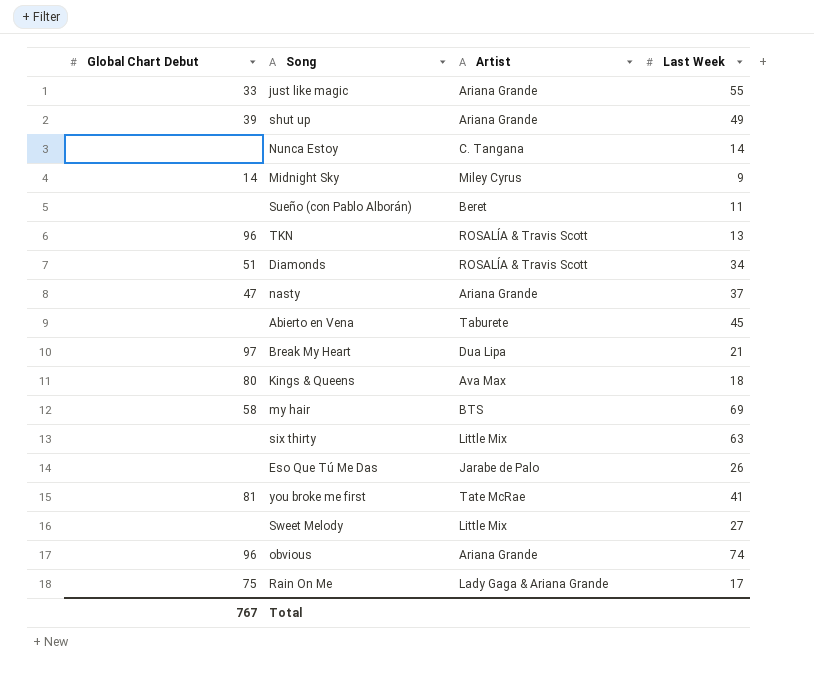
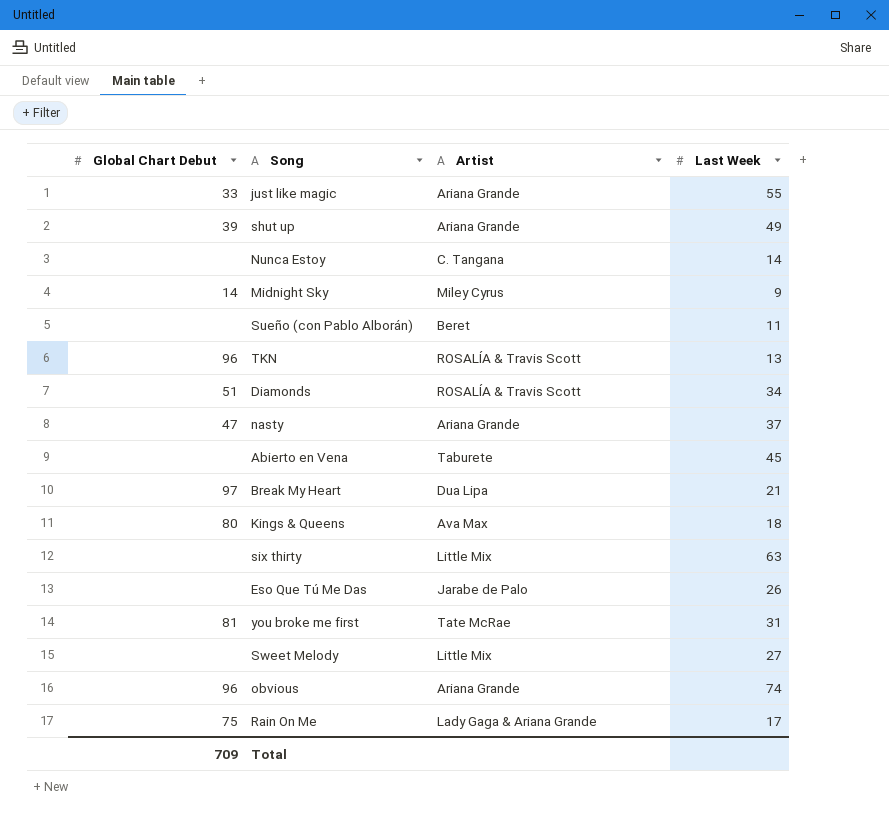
row my hair: 58 | BTS | 69 -> none
you broke me first | Last Week: 41 -> 31
Total | Global Chart Debut: 767 -> 709

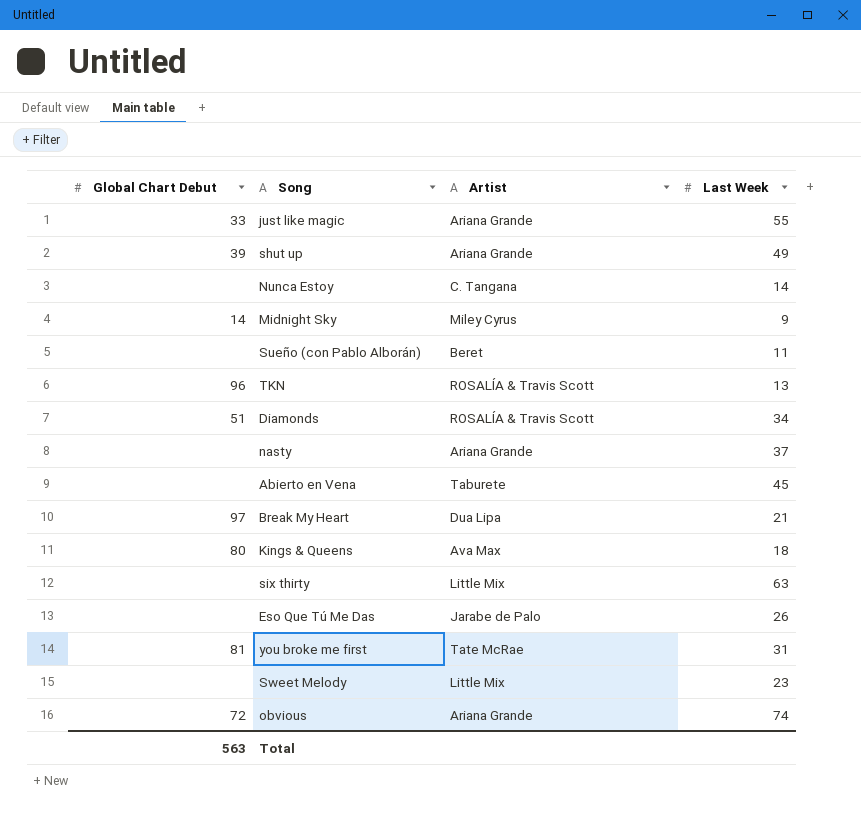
row Rain On Me: 75 | Lady Gaga & Ariana Grande | 17 -> none
nasty | Global Chart Debut: 47 -> none
Sweet Melody | Last Week: 27 -> 23
obvious | Global Chart Debut: 96 -> 72
Total | Global Chart Debut: 709 -> 563

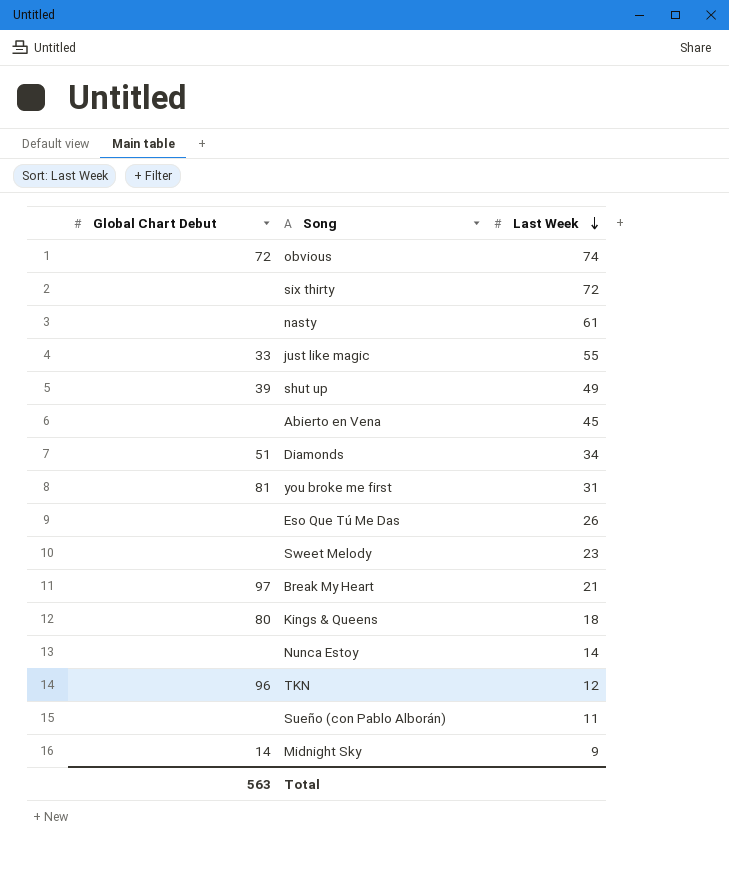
row order: none -> Last Week descending
column Artist | position: 3 -> none
six thirty | Last Week: 63 -> 72
nasty | Last Week: 37 -> 61
TKN | Last Week: 13 -> 12

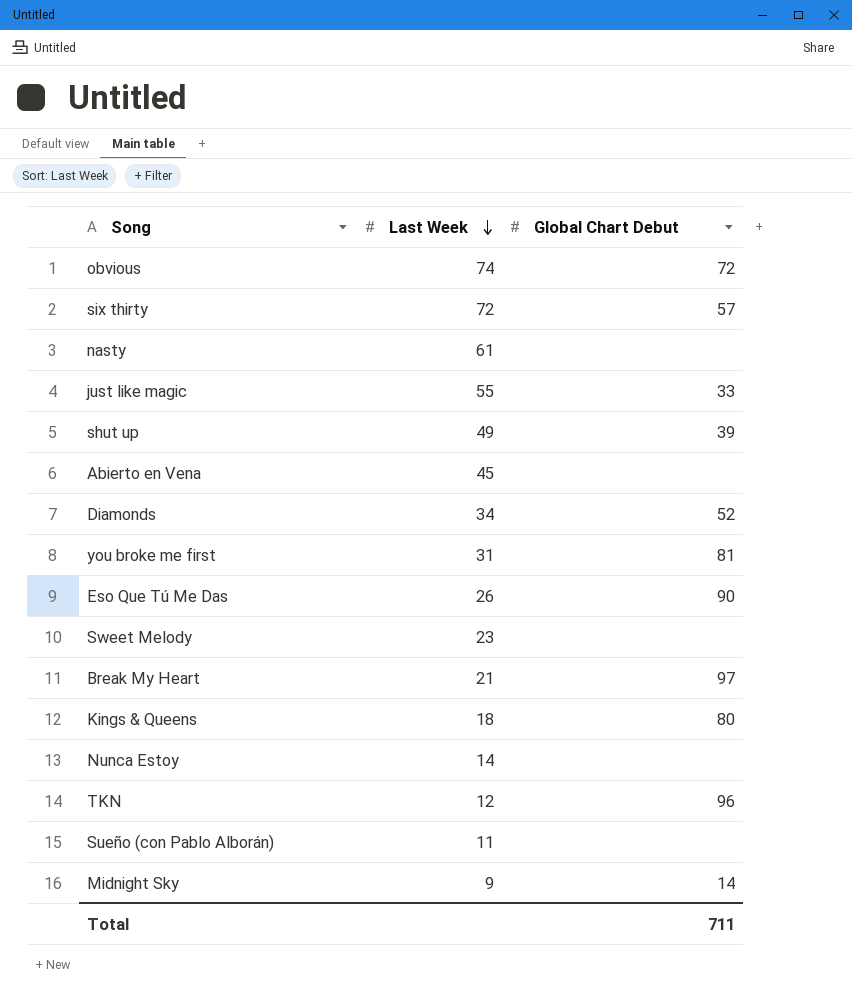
column Global Chart Debut | position: 1 -> 3
six thirty | Global Chart Debut: none -> 57
Diamonds | Global Chart Debut: 51 -> 52
Eso Que Tú Me Das | Global Chart Debut: none -> 90
Total | Global Chart Debut: 563 -> 711

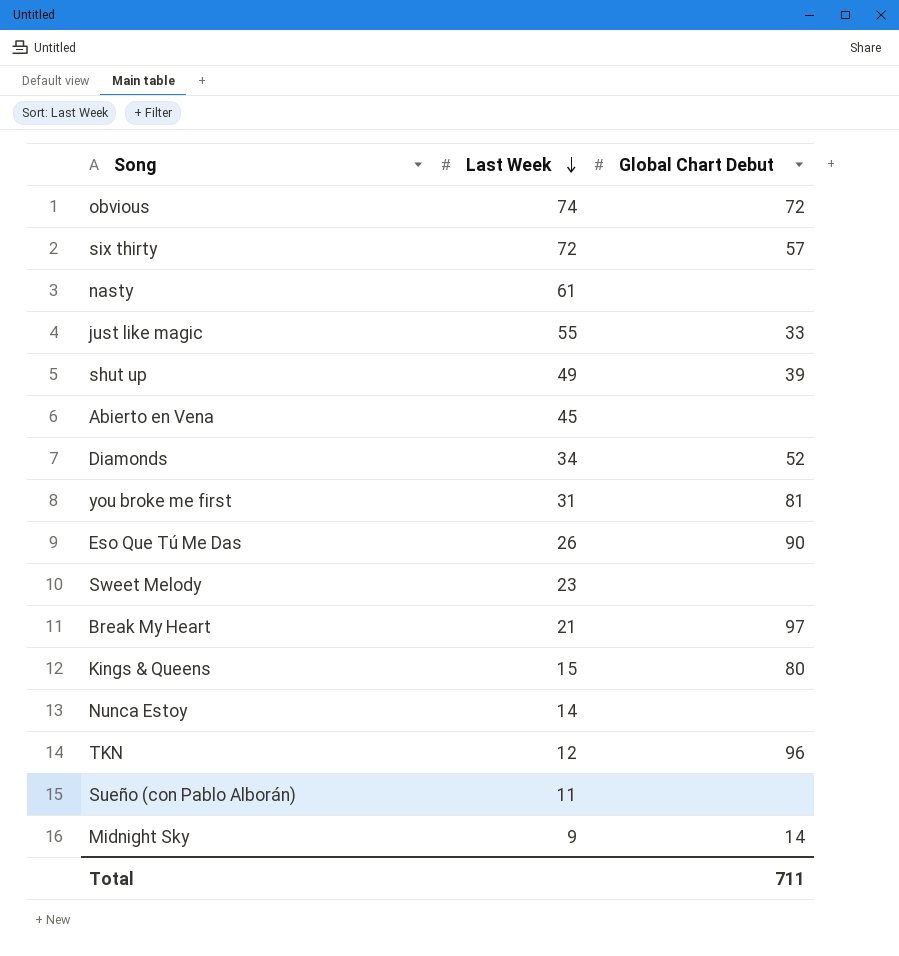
Kings & Queens | Last Week: 18 -> 15

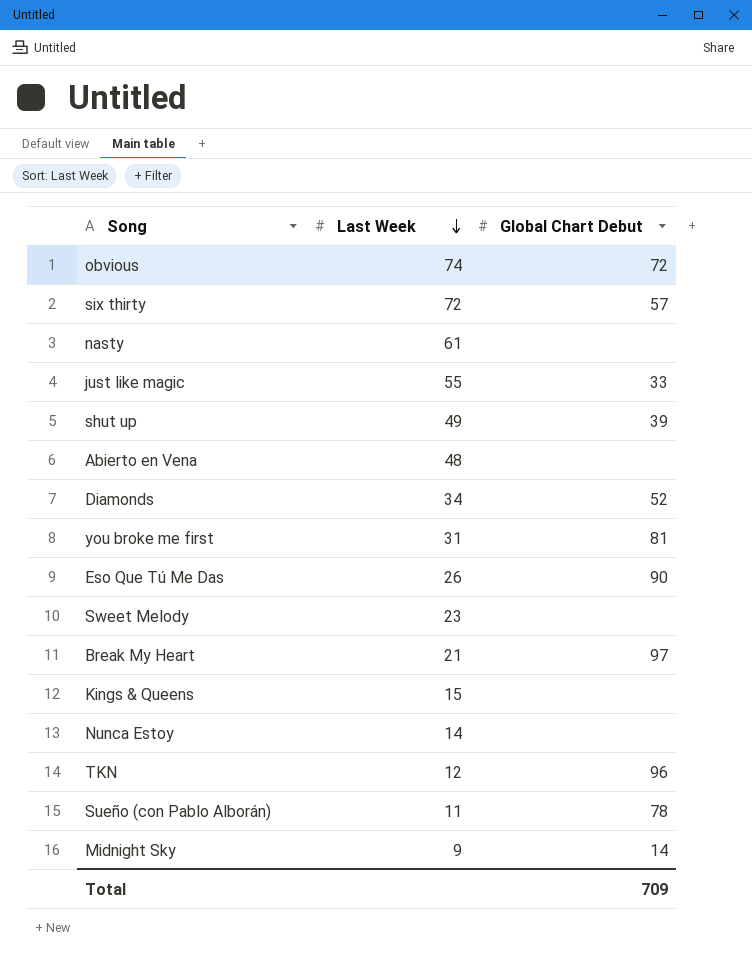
Abierto en Vena | Last Week: 45 -> 48
Kings & Queens | Global Chart Debut: 80 -> none
Sueño (con Pablo Alborán) | Global Chart Debut: none -> 78
Total | Global Chart Debut: 711 -> 709

